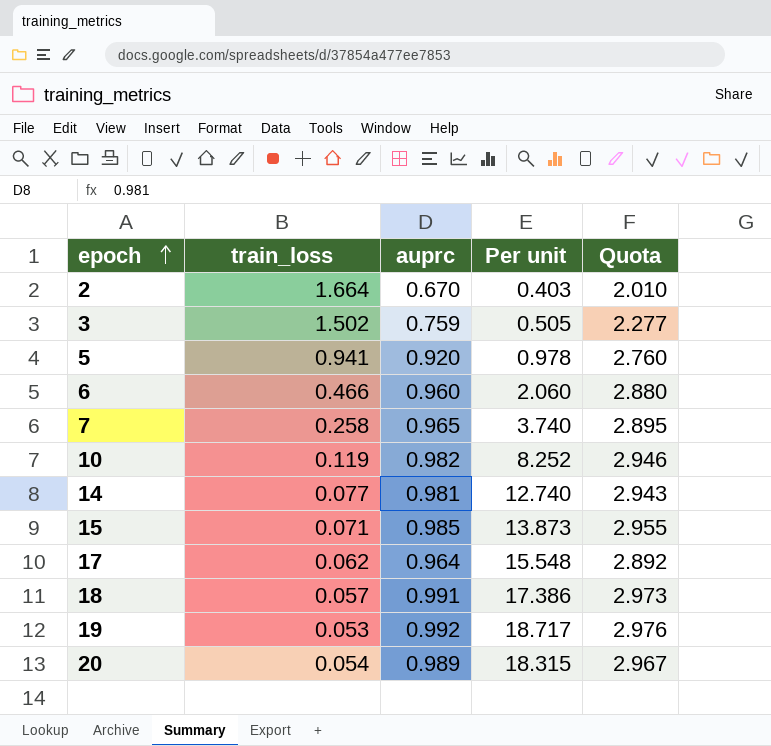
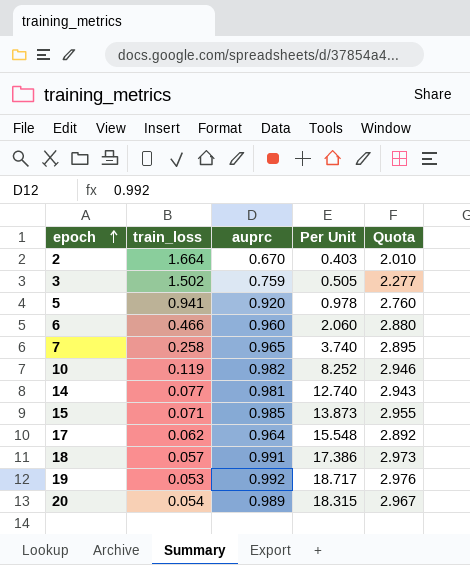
column name: Per unit -> Per Unit

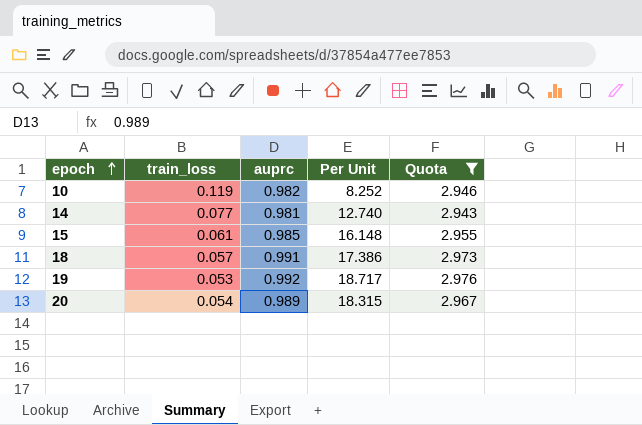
filter: none -> Quota >= 2.943
15 | train_loss: 0.071 -> 0.061
15 | Per Unit: 13.873 -> 16.148

